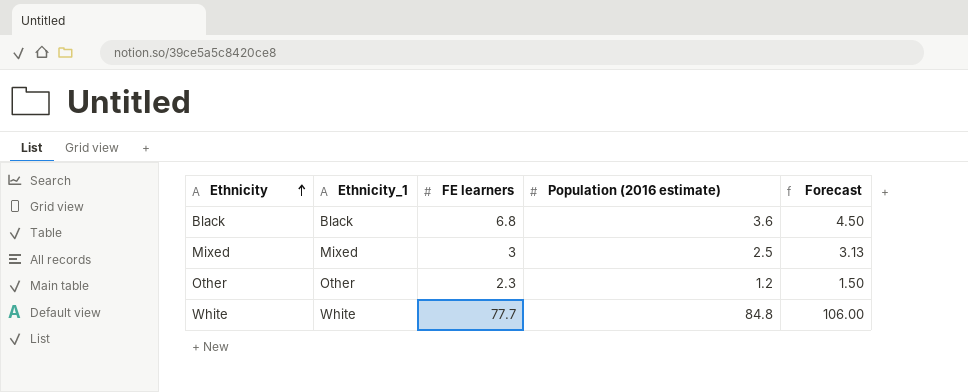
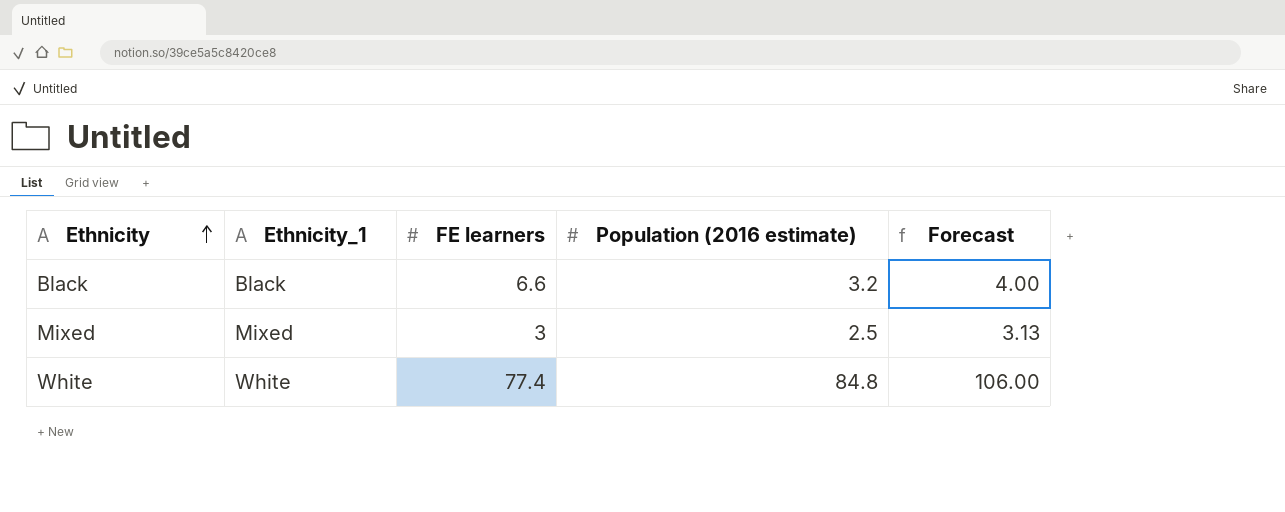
row Other: Other | 2.3 | 1.2 | 1.50 -> none
Black | FE learners: 6.8 -> 6.6
Black | Population (2016 estimate): 3.6 -> 3.2
Black | Forecast: 4.50 -> 4.00
White | FE learners: 77.7 -> 77.4

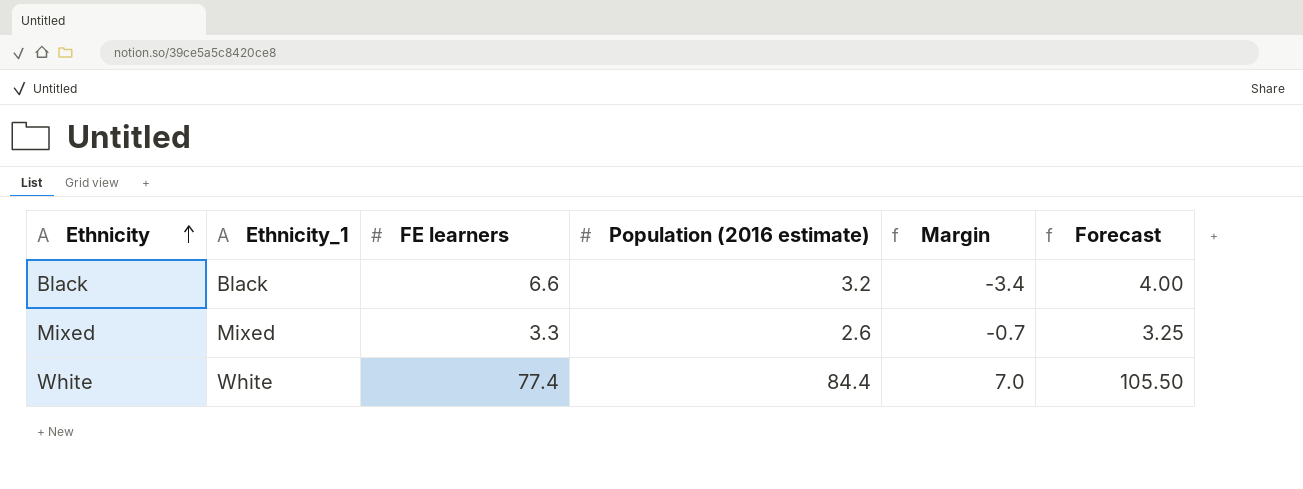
column Margin | formula: none -> [Population (2016 estimate)] - [FE learners]
Mixed | FE learners: 3 -> 3.3
Mixed | Population (2016 estimate): 2.5 -> 2.6
Mixed | Forecast: 3.13 -> 3.25
White | Population (2016 estimate): 84.8 -> 84.4
White | Forecast: 106.00 -> 105.50

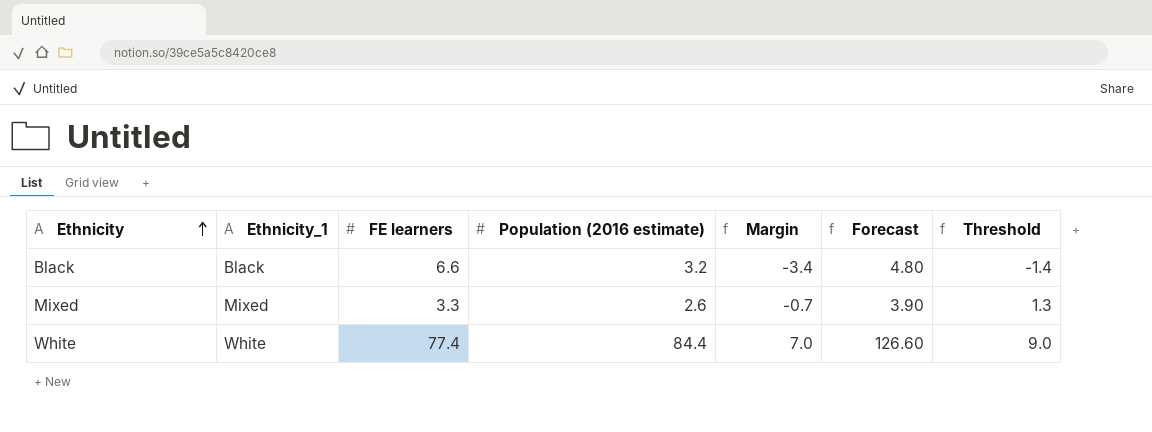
column Forecast | formula: [Population (2016 estimate)] * 1.25 -> [Population (2016 estimate)] * 1.5
column Threshold | formula: none -> [Margin] + 2

